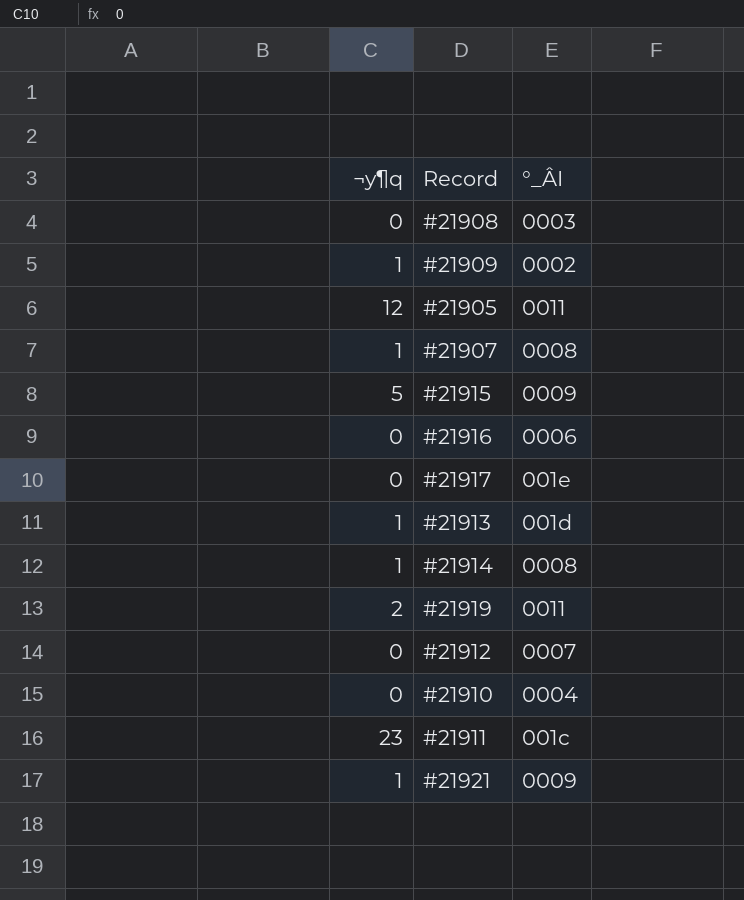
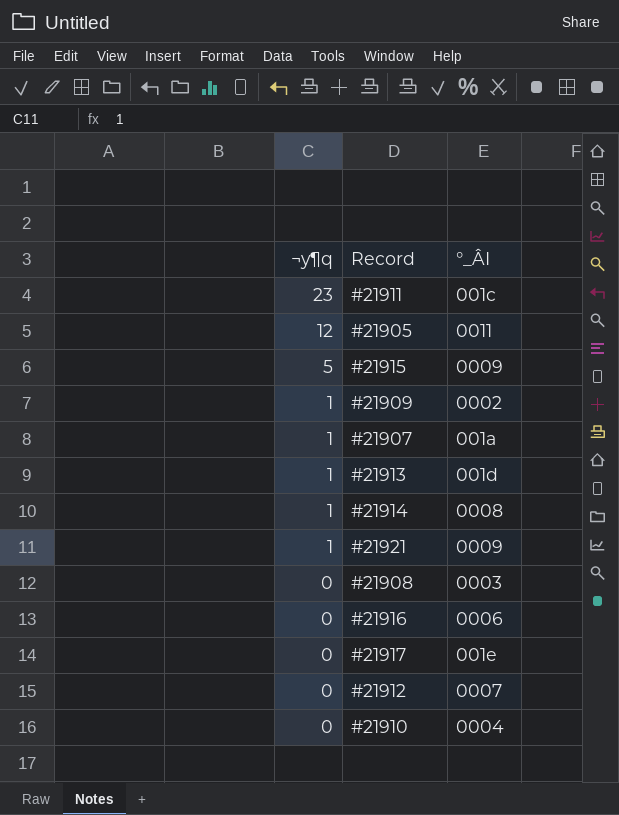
row order: none -> ¬y¶q descending
row #21919: 2 | 0011 -> none
#21907 | °_ÂI: 0008 -> 001a

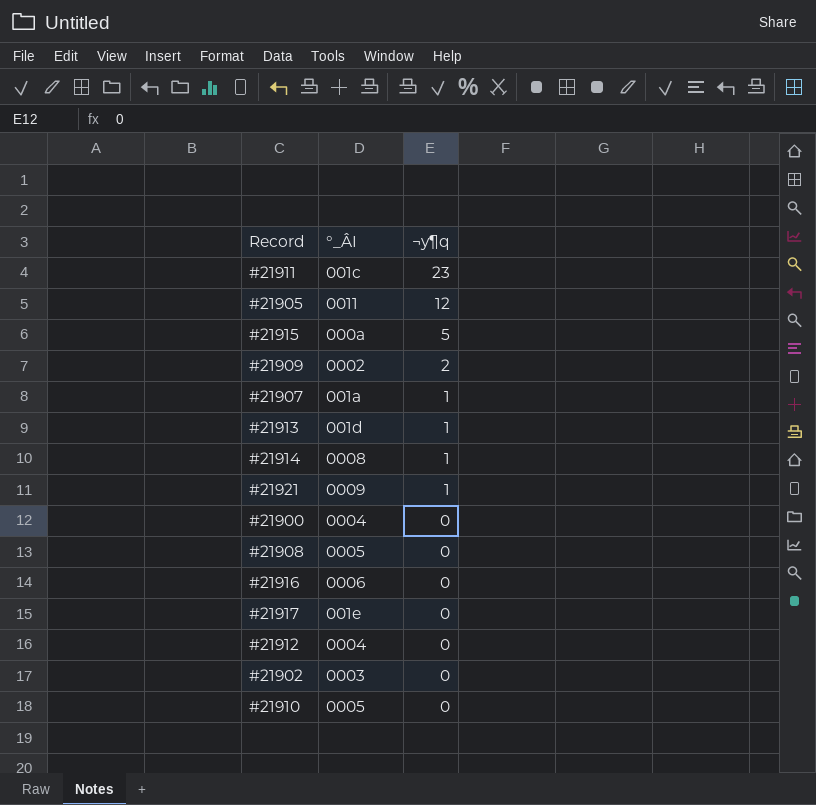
column ¬y¶q | position: 1 -> 3
#21915 | °_ÂI: 0009 -> 000a
#21909 | ¬y¶q: 1 -> 2
row #21900: none -> 0004 | 0
#21908 | °_ÂI: 0003 -> 0005
#21912 | °_ÂI: 0007 -> 0004
row #21902: none -> 0003 | 0
#21910 | °_ÂI: 0004 -> 0005

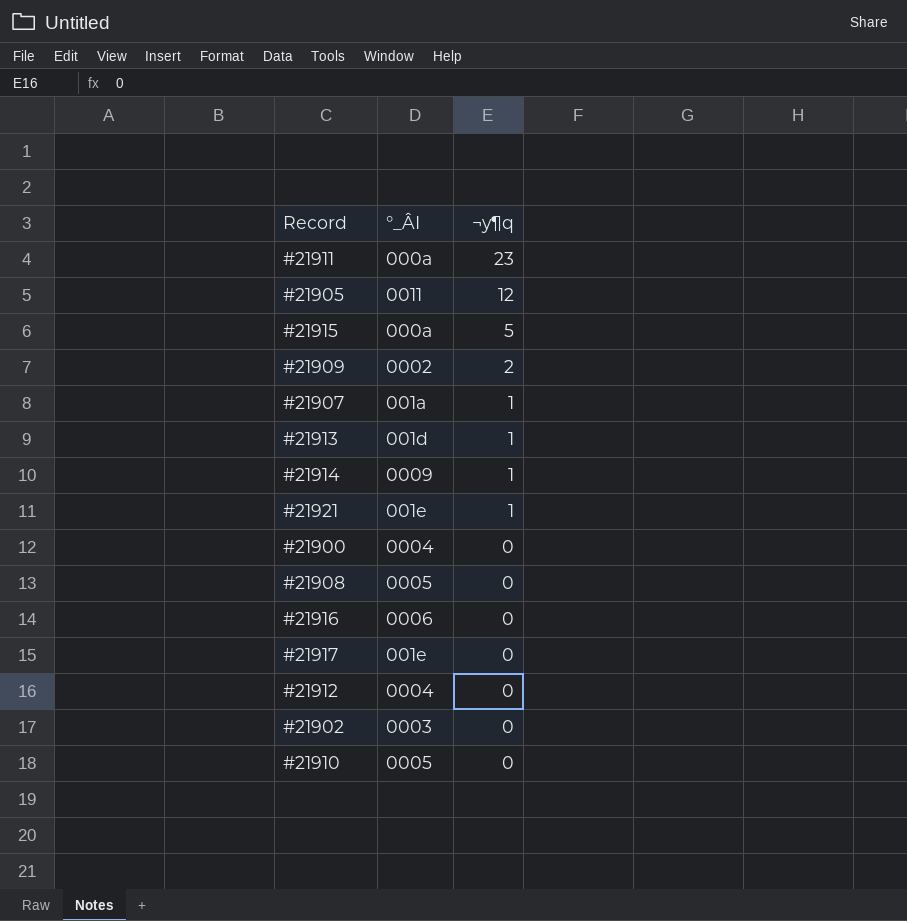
#21911 | °_ÂI: 001c -> 000a
#21914 | °_ÂI: 0008 -> 0009
#21921 | °_ÂI: 0009 -> 001e

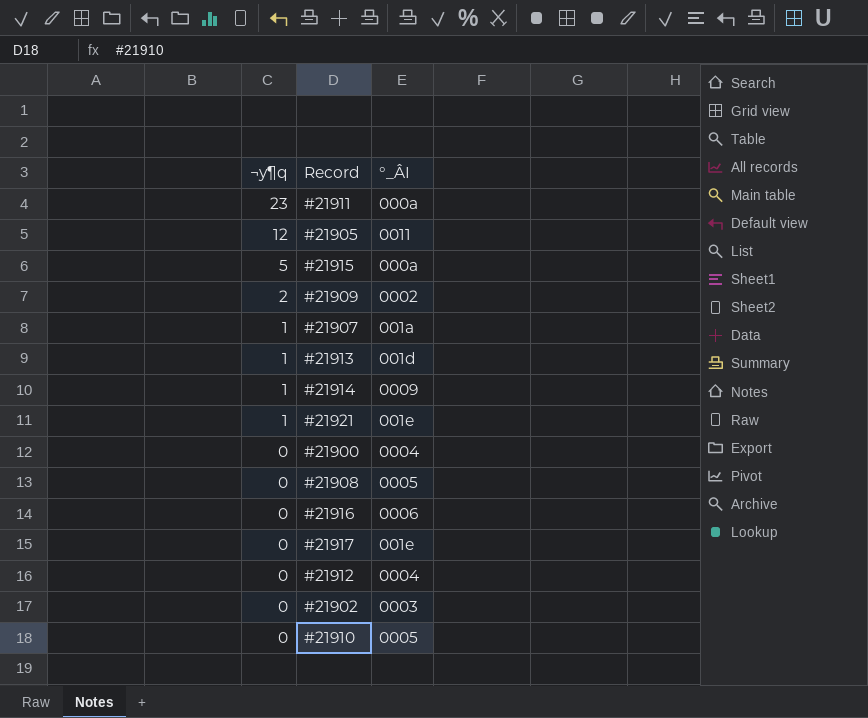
column ¬y¶q | position: 3 -> 1

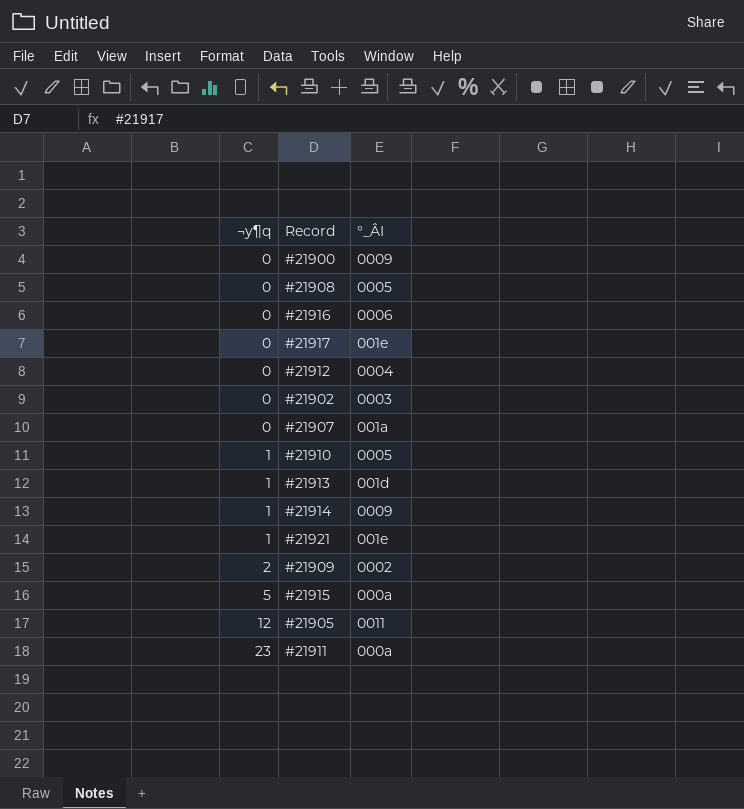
row order: ¬y¶q descending -> ¬y¶q ascending
#21900 | °_ÂI: 0004 -> 0009
#21907 | ¬y¶q: 1 -> 0
#21910 | ¬y¶q: 0 -> 1

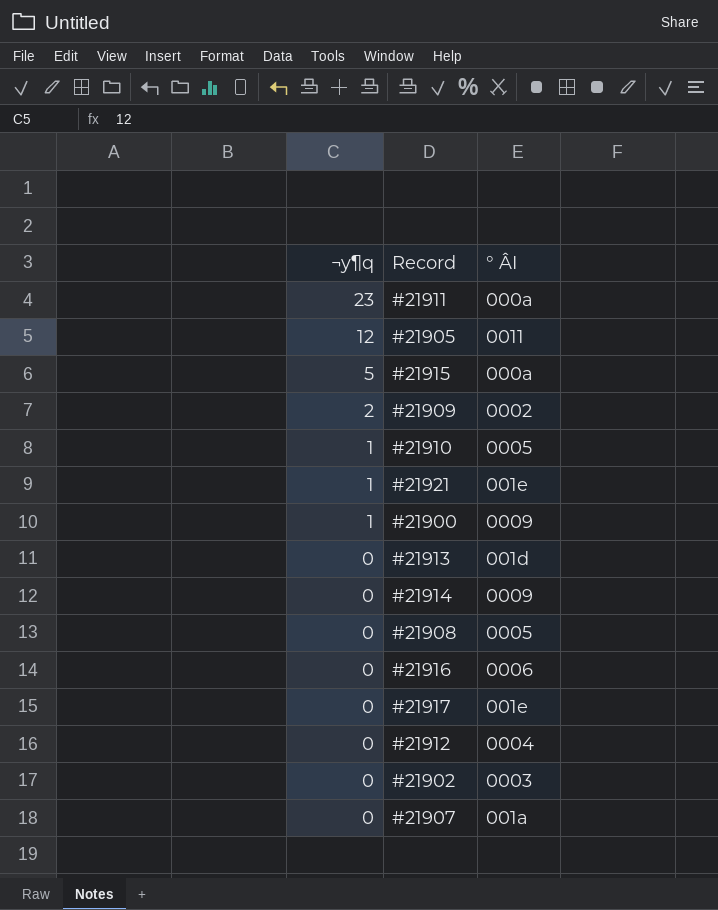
row order: ¬y¶q ascending -> ¬y¶q descending
column name: °_ÂI -> ° ÂI
#21900 | ¬y¶q: 0 -> 1
#21913 | ¬y¶q: 1 -> 0
#21914 | ¬y¶q: 1 -> 0

